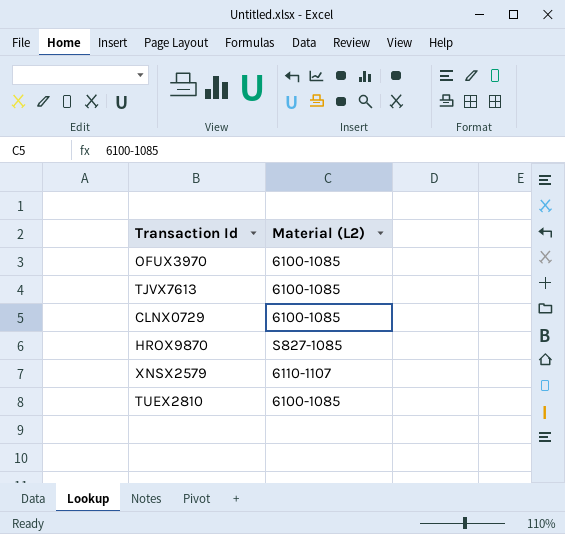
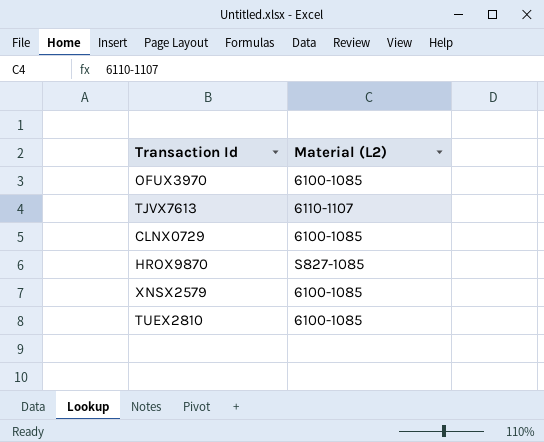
TJVX7613 | Material (L2): 6100-1085 -> 6110-1107
XNSX2579 | Material (L2): 6110-1107 -> 6100-1085

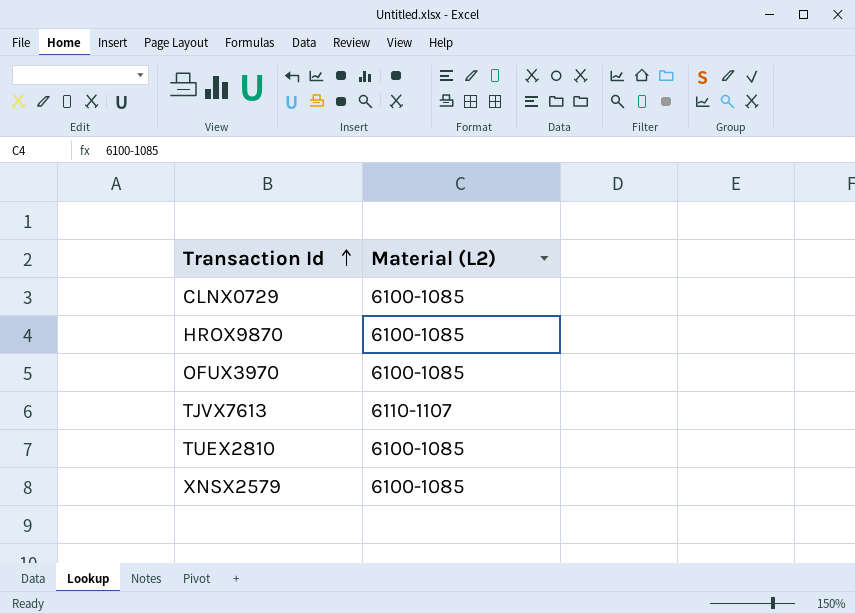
row order: none -> Transaction Id ascending
HROX9870 | Material (L2): S827-1085 -> 6100-1085

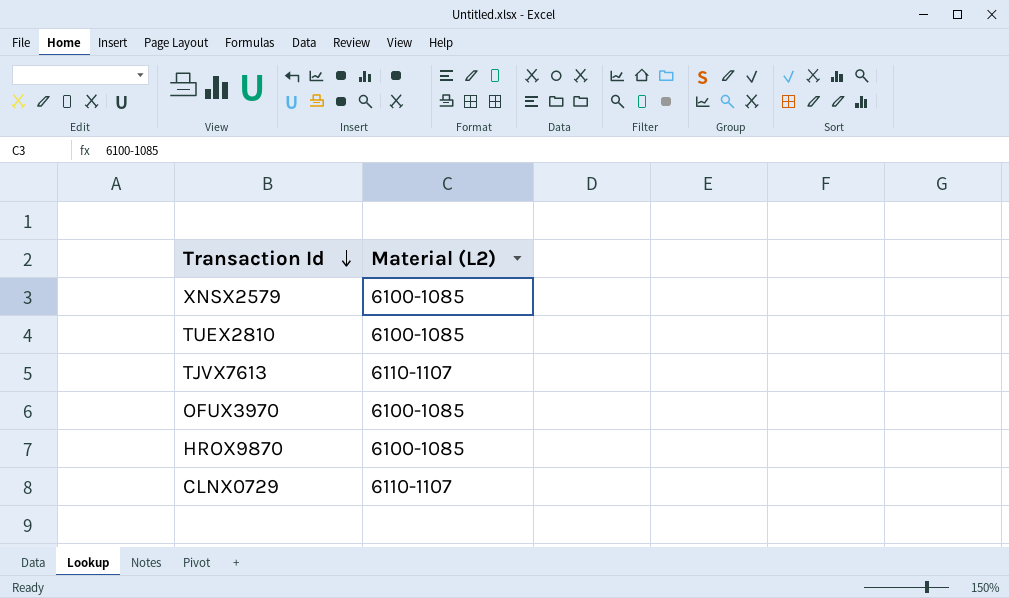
row order: Transaction Id ascending -> Transaction Id descending
CLNX0729 | Material (L2): 6100-1085 -> 6110-1107

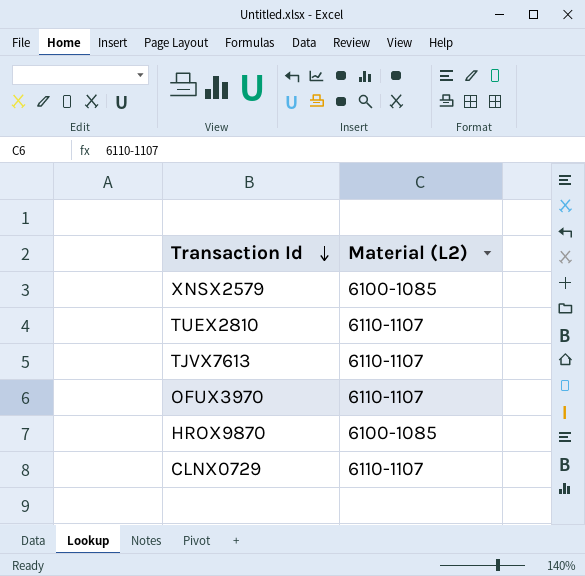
TUEX2810 | Material (L2): 6100-1085 -> 6110-1107
OFUX3970 | Material (L2): 6100-1085 -> 6110-1107

